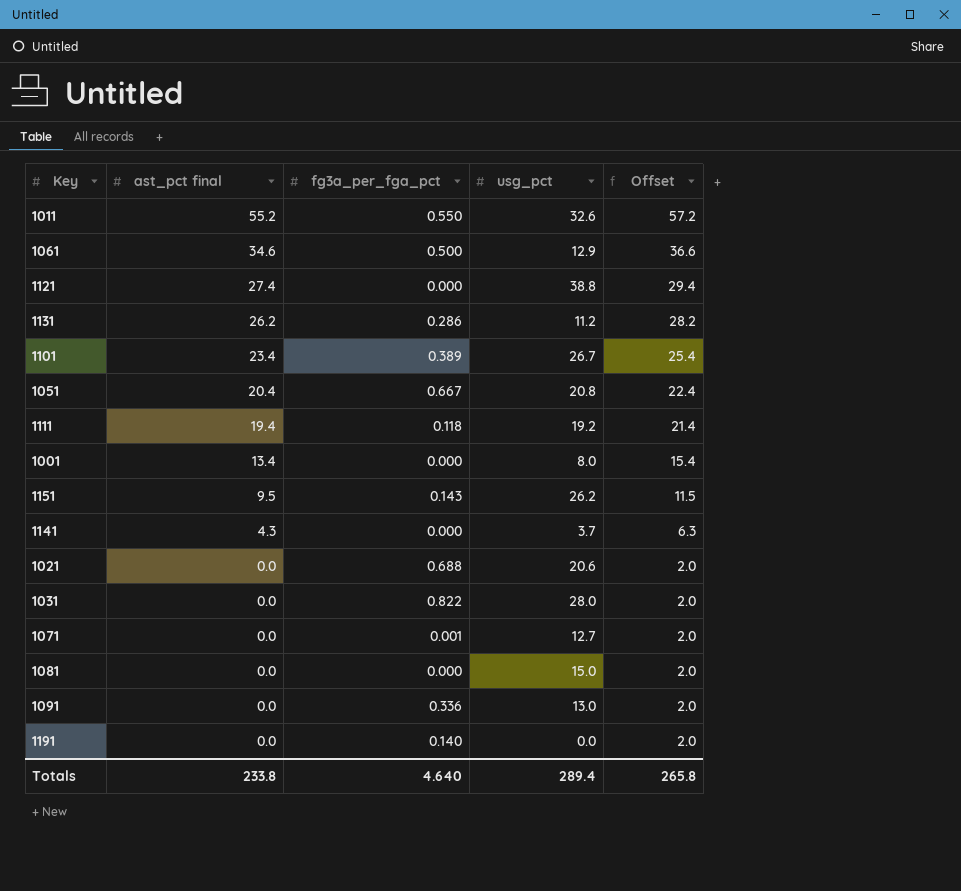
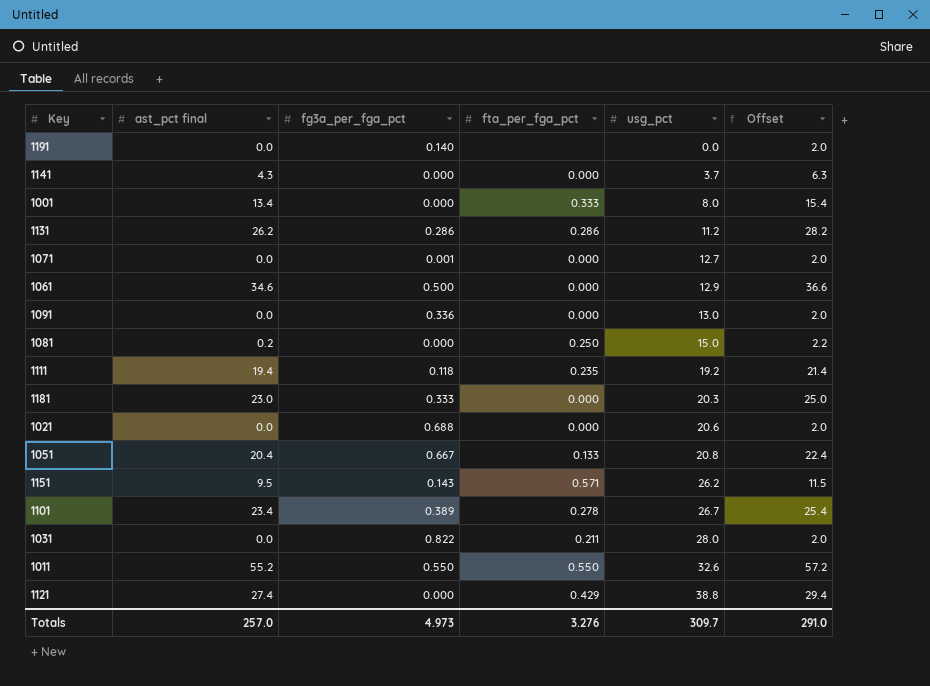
row order: ast_pct final descending -> usg_pct ascending
column fta_per_fga_pct | position: none -> 4
1081 | ast_pct final: 0.0 -> 0.2
1081 | Offset: 2.0 -> 2.2
row 1181: none -> 23.0 | 0.333 | 0.000 | 20.3 | 25.0
Totals | ast_pct final: 233.8 -> 257.0
Totals | fg3a_per_fga_pct: 4.640 -> 4.973
Totals | usg_pct: 289.4 -> 309.7
Totals | Offset: 265.8 -> 291.0

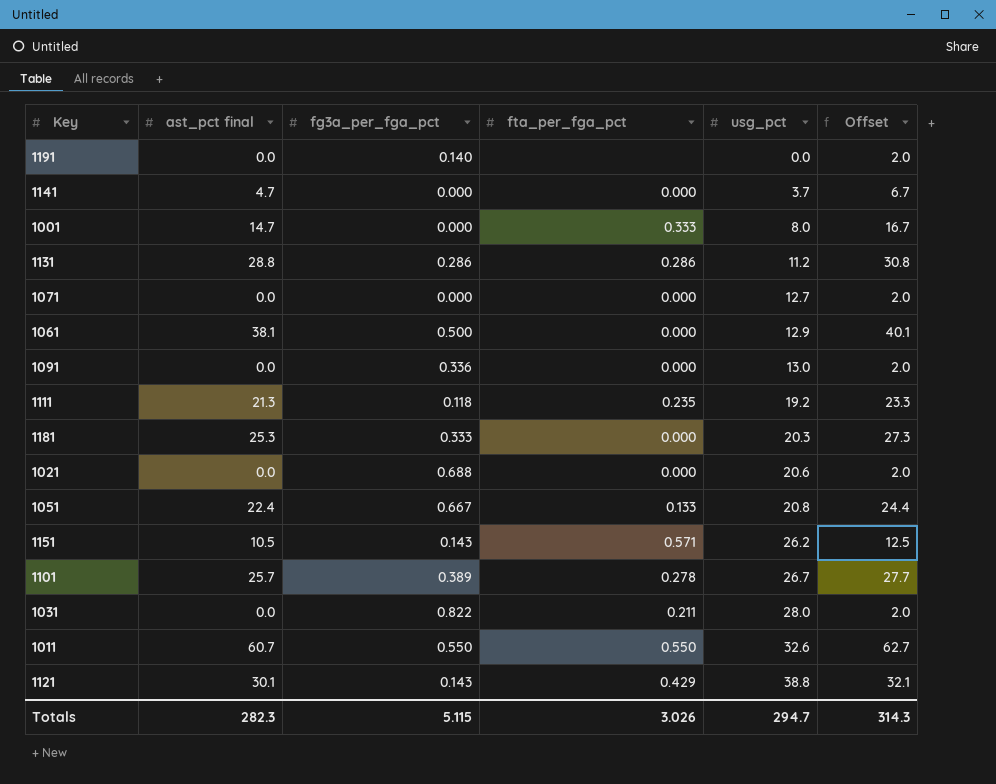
row 1081: 0.2 | 0.000 | 0.250 | 15.0 | 2.2 -> none
1141 | ast_pct final: 4.3 -> 4.7
1141 | Offset: 6.3 -> 6.7
1001 | ast_pct final: 13.4 -> 14.7
1001 | Offset: 15.4 -> 16.7
1131 | ast_pct final: 26.2 -> 28.8
1131 | Offset: 28.2 -> 30.8
1071 | fg3a_per_fga_pct: 0.001 -> 0.000
1061 | ast_pct final: 34.6 -> 38.1
1061 | Offset: 36.6 -> 40.1
1111 | ast_pct final: 19.4 -> 21.3
1111 | Offset: 21.4 -> 23.3
1181 | ast_pct final: 23.0 -> 25.3
1181 | Offset: 25.0 -> 27.3
1051 | ast_pct final: 20.4 -> 22.4
1051 | Offset: 22.4 -> 24.4
1151 | ast_pct final: 9.5 -> 10.5
1151 | Offset: 11.5 -> 12.5
1101 | ast_pct final: 23.4 -> 25.7
1101 | Offset: 25.4 -> 27.7
1011 | ast_pct final: 55.2 -> 60.7
1011 | Offset: 57.2 -> 62.7
1121 | ast_pct final: 27.4 -> 30.1
1121 | fg3a_per_fga_pct: 0.000 -> 0.143
1121 | Offset: 29.4 -> 32.1
Totals | ast_pct final: 257.0 -> 282.3
Totals | fg3a_per_fga_pct: 4.973 -> 5.115
Totals | fta_per_fga_pct: 3.276 -> 3.026
Totals | usg_pct: 309.7 -> 294.7
Totals | Offset: 291.0 -> 314.3

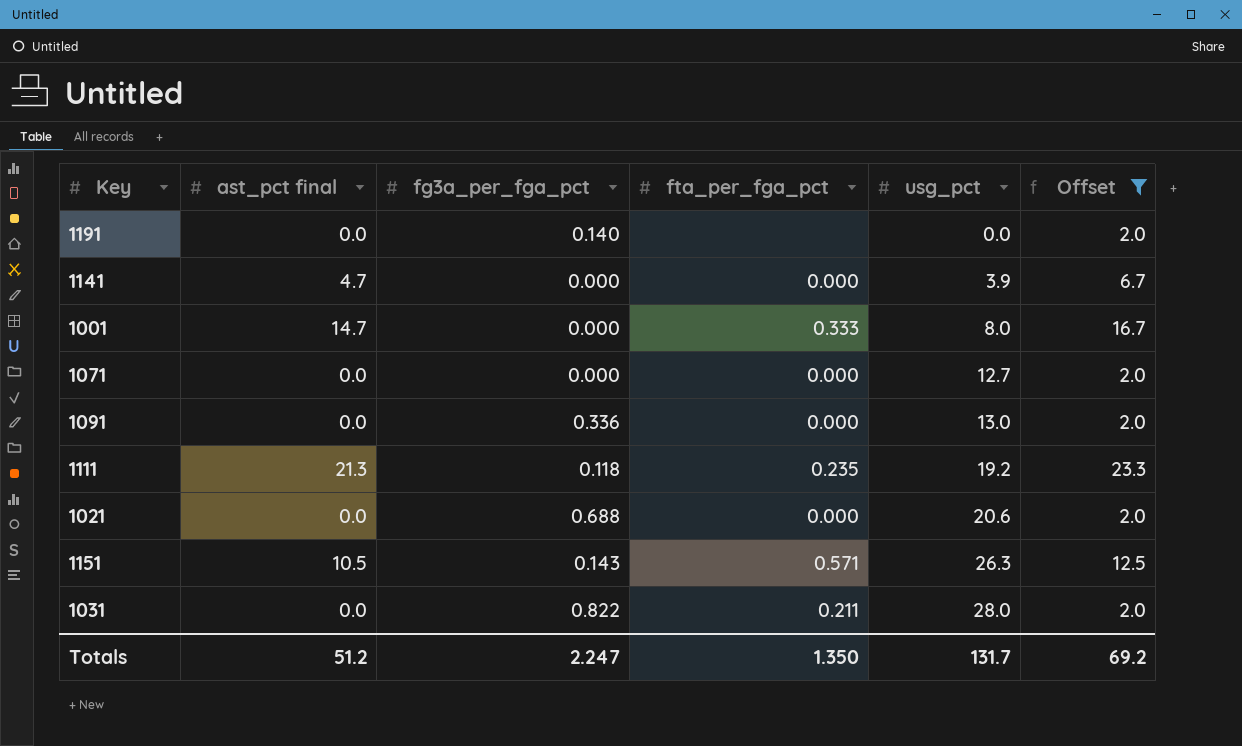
filter: none -> Offset <= 23.3
1141 | usg_pct: 3.7 -> 3.9
1151 | usg_pct: 26.2 -> 26.3
Totals | ast_pct final: 282.3 -> 51.2
Totals | fg3a_per_fga_pct: 5.115 -> 2.247
Totals | fta_per_fga_pct: 3.026 -> 1.350
Totals | usg_pct: 294.7 -> 131.7
Totals | Offset: 314.3 -> 69.2

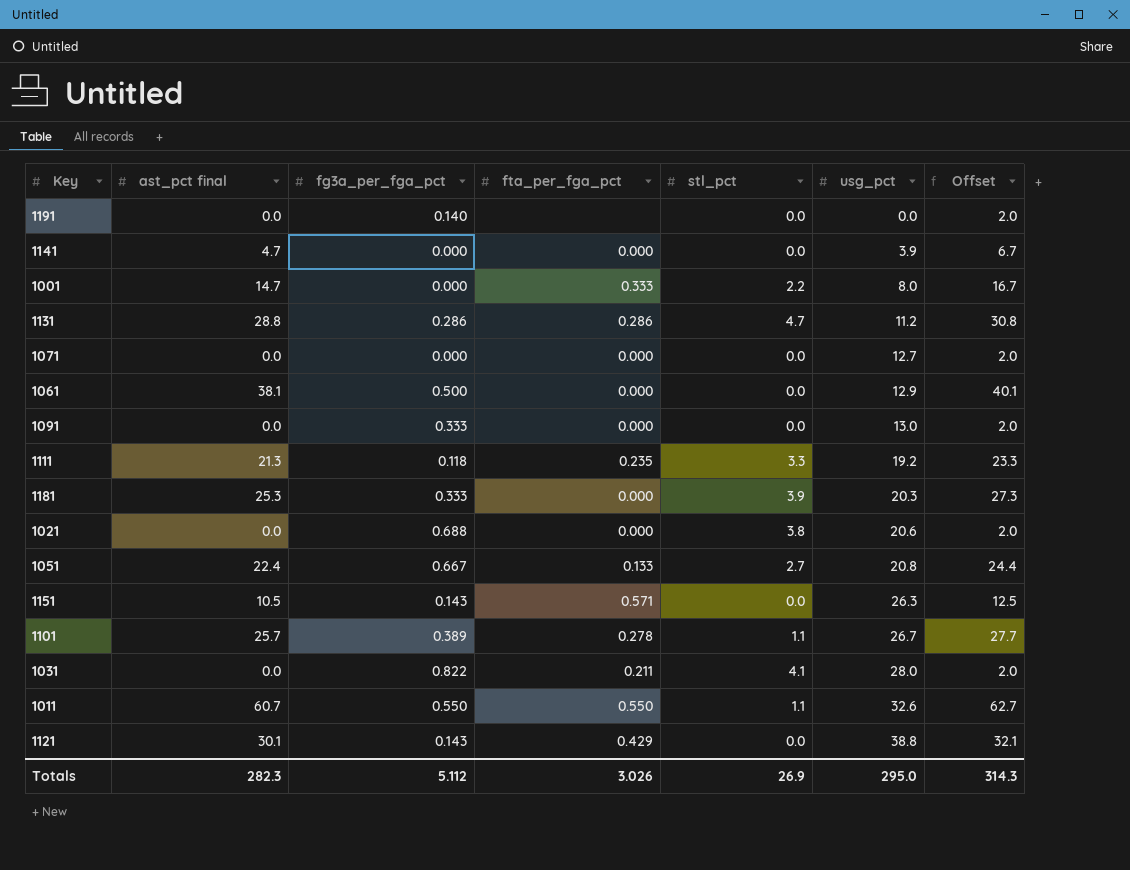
filter: Offset <= 23.3 -> none
column stl_pct | position: none -> 5
1091 | fg3a_per_fga_pct: 0.336 -> 0.333
Totals | ast_pct final: 51.2 -> 282.3
Totals | fg3a_per_fga_pct: 2.247 -> 5.112
Totals | fta_per_fga_pct: 1.350 -> 3.026
Totals | usg_pct: 131.7 -> 295.0
Totals | Offset: 69.2 -> 314.3

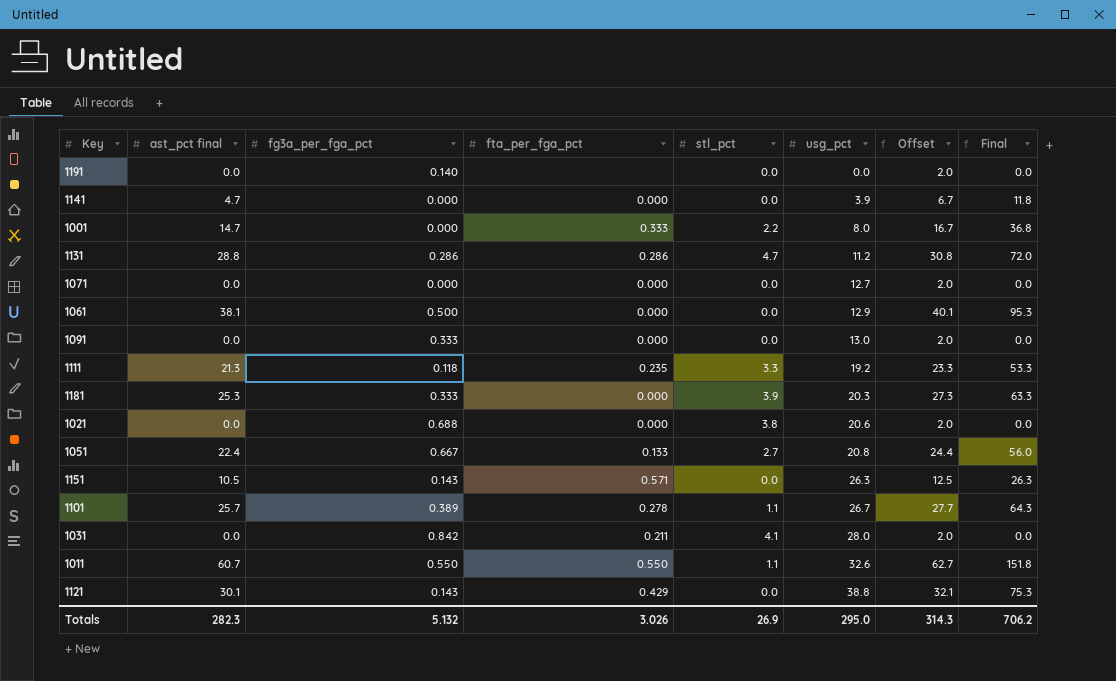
column Final | formula: none -> [ast_pct final] * 2.5
1031 | fg3a_per_fga_pct: 0.822 -> 0.842
Totals | fg3a_per_fga_pct: 5.112 -> 5.132

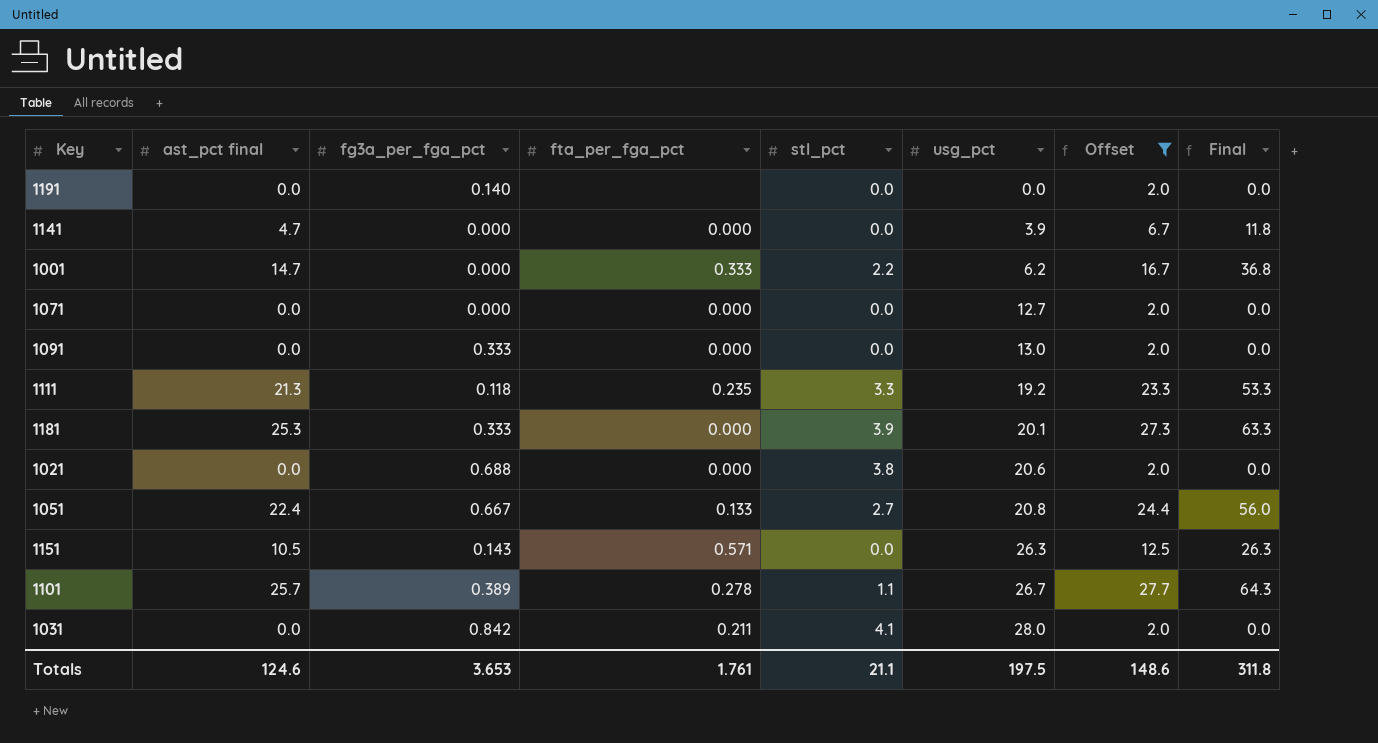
filter: none -> Offset <= 27.7
1001 | usg_pct: 8.0 -> 6.2
1181 | usg_pct: 20.3 -> 20.1
Totals | ast_pct final: 282.3 -> 124.6
Totals | fg3a_per_fga_pct: 5.132 -> 3.653
Totals | fta_per_fga_pct: 3.026 -> 1.761
Totals | stl_pct: 26.9 -> 21.1
Totals | usg_pct: 295.0 -> 197.5
Totals | Offset: 314.3 -> 148.6
Totals | Final: 706.2 -> 311.8

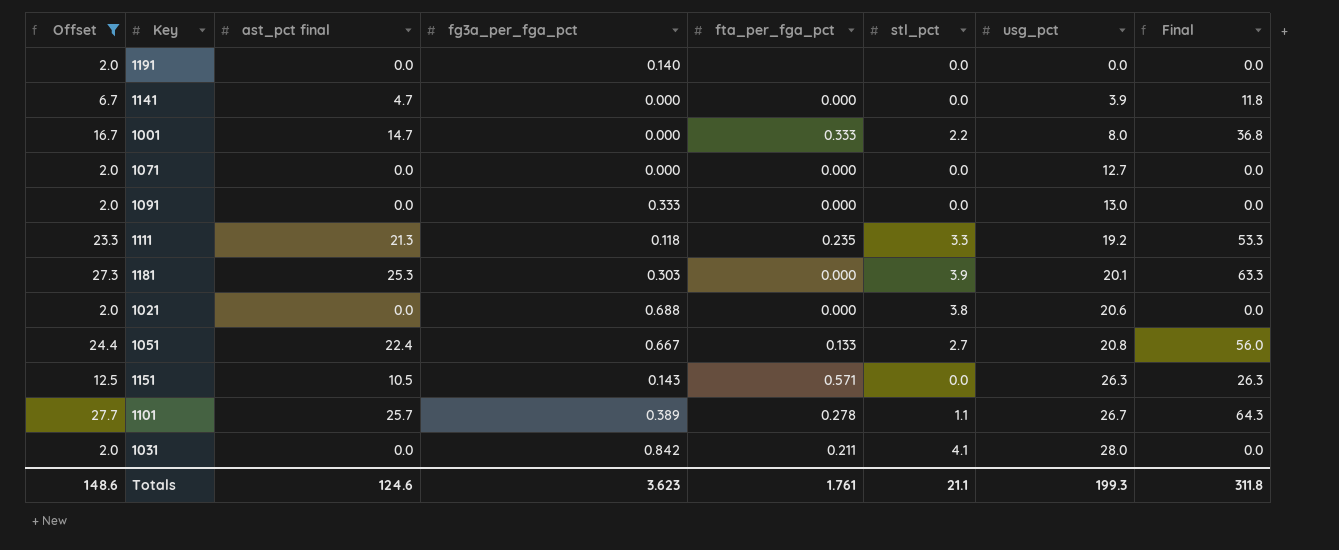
column Offset | position: 7 -> 1
1001 | usg_pct: 6.2 -> 8.0
1181 | fg3a_per_fga_pct: 0.333 -> 0.303
Totals | fg3a_per_fga_pct: 3.653 -> 3.623
Totals | usg_pct: 197.5 -> 199.3

